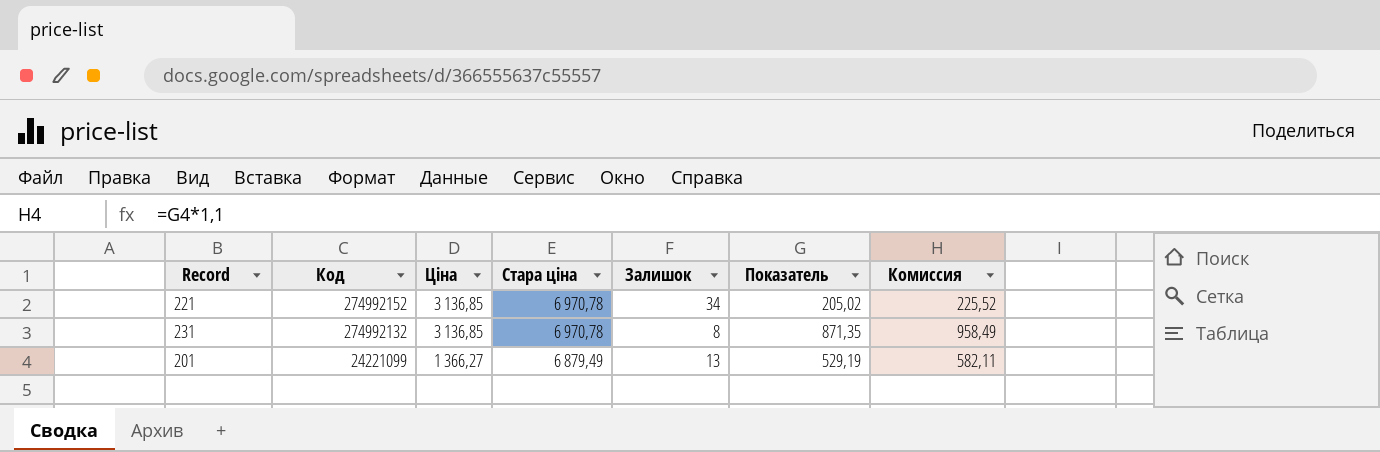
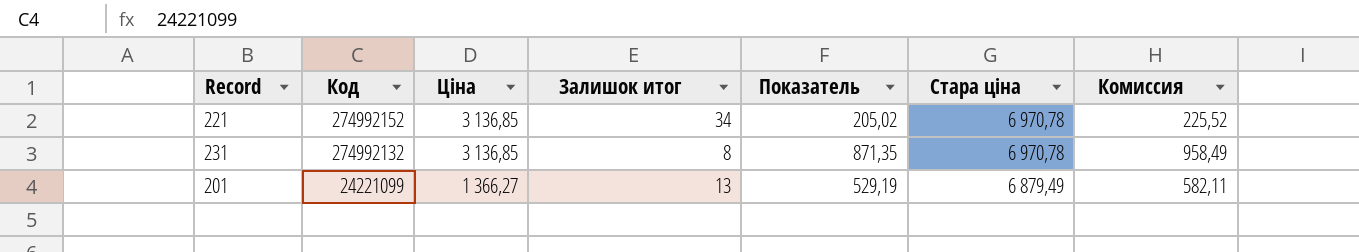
column name: Залишок -> Залишок итог
column Стара ціна | position: 4 -> 6

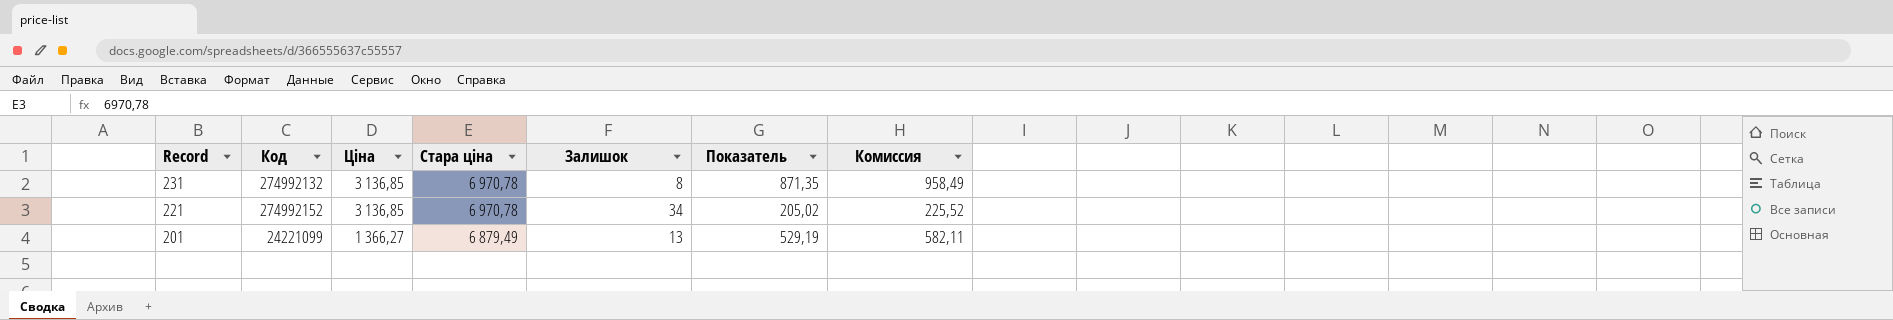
row order: Код descending -> Record descending
column Стара ціна | position: 6 -> 4
column name: Залишок итог -> Залишок

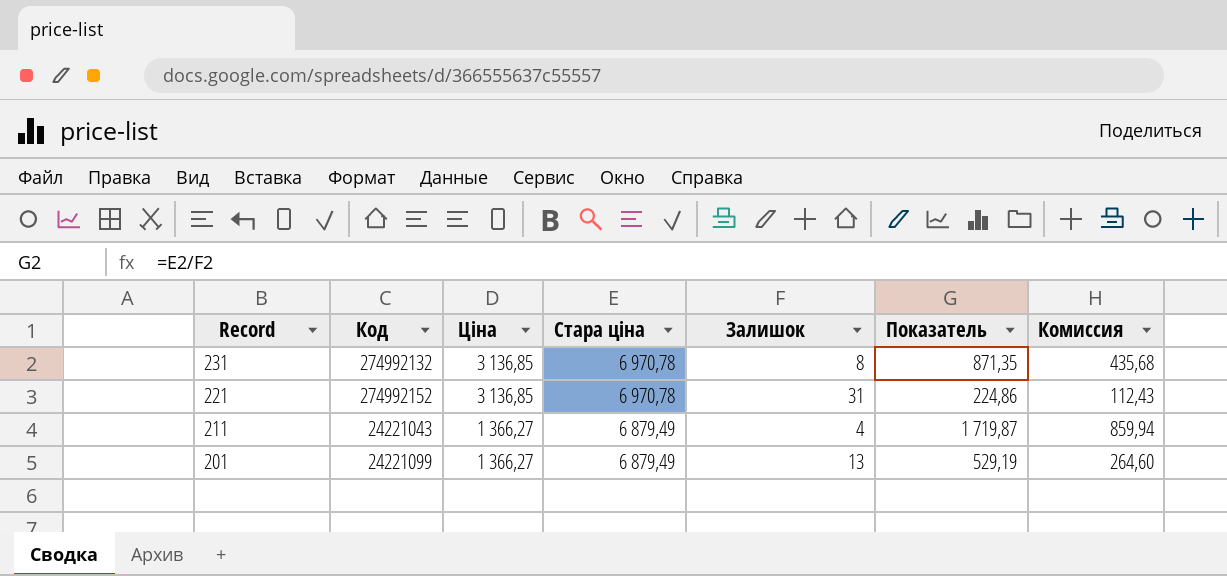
column Комиссия | formula: [Показатель] * 1,1 -> [Показатель] * 0,5
221 | Залишок: 34 -> 31
221 | Показатель: 205,02 -> 224,86
row 211: none -> 24221043 | 1 366,27 | 6 879,49 | 4 | 1 719,87 | 859,94

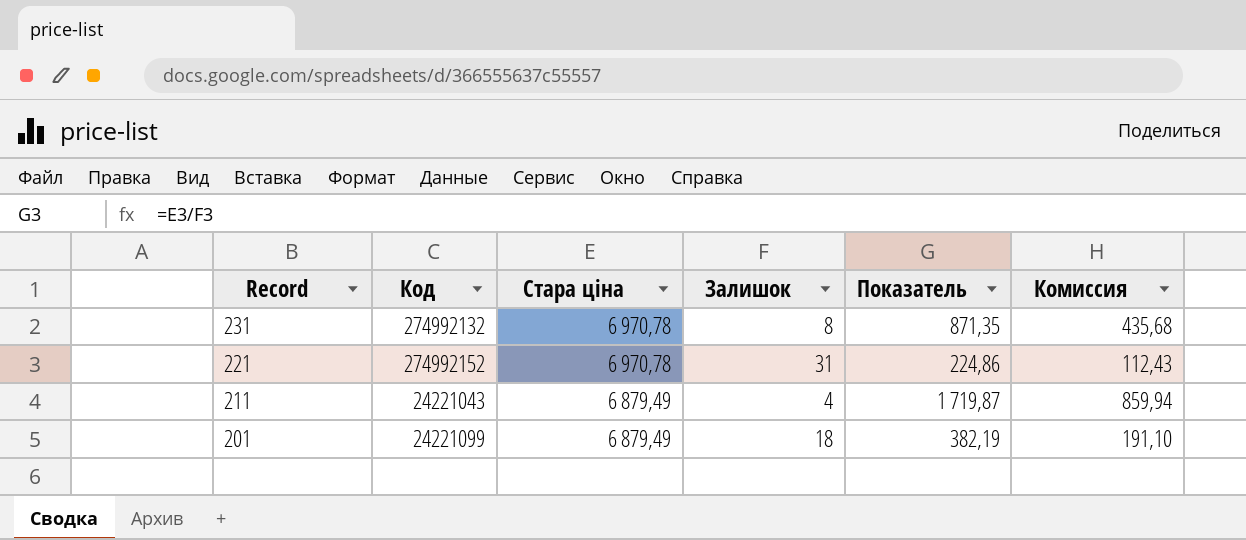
column Ціна | position: 3 -> none
201 | Залишок: 13 -> 18
201 | Показатель: 529,19 -> 382,19
201 | Комиссия: 264,60 -> 191,10

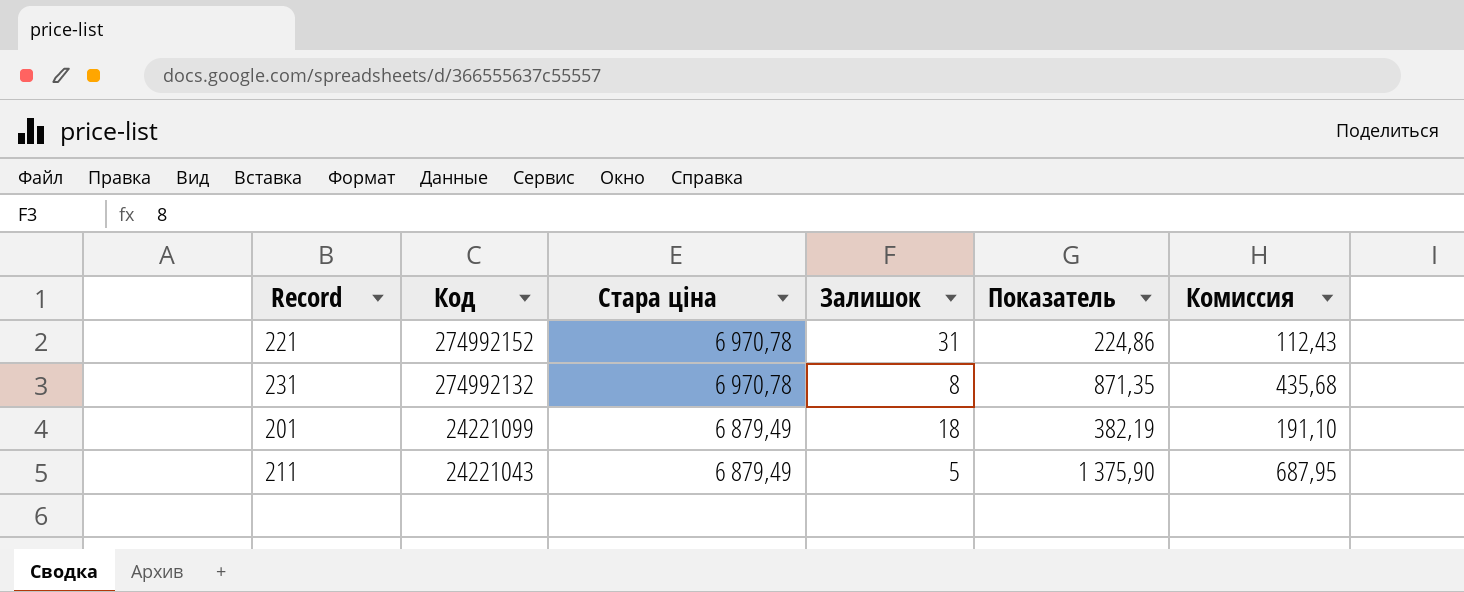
row order: Record descending -> Код descending
211 | Залишок: 4 -> 5
211 | Показатель: 1 719,87 -> 1 375,90
211 | Комиссия: 859,94 -> 687,95

